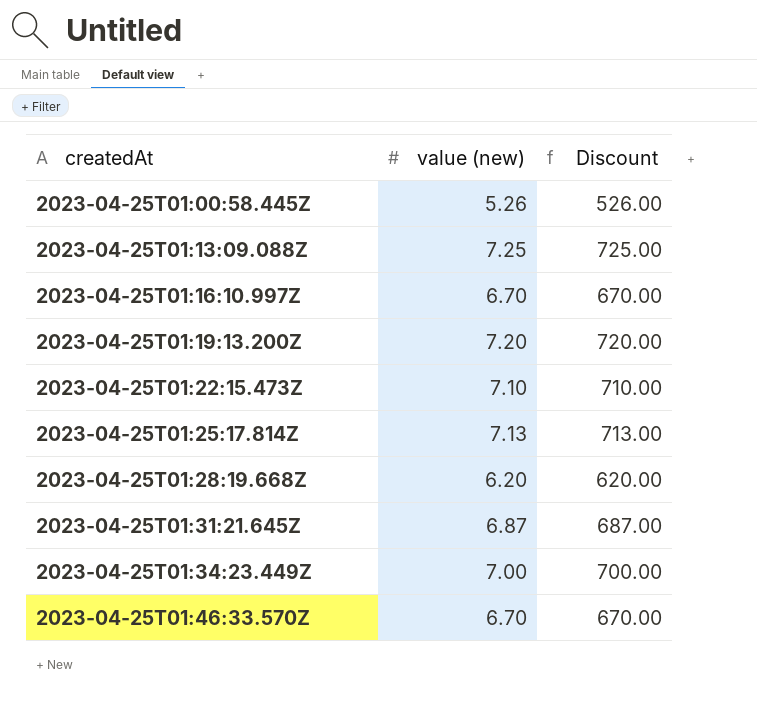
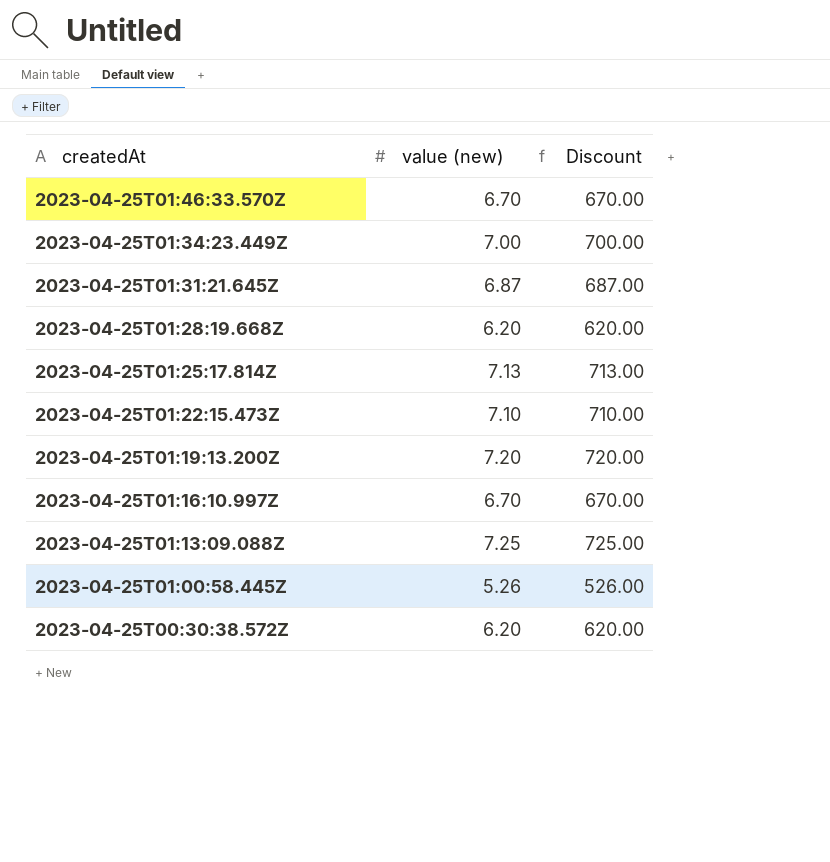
row order: createdAt ascending -> createdAt descending
row 2023-04-25T00:30:38.572Z: none -> 6.20 | 620.00

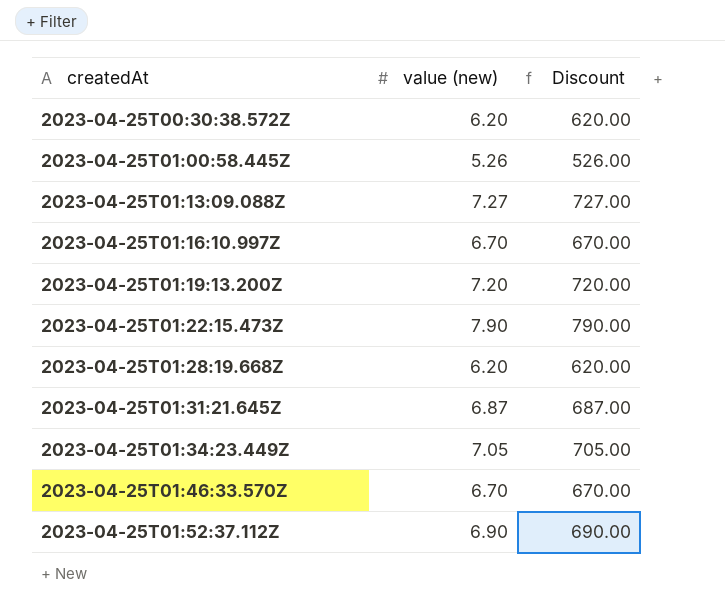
row order: createdAt descending -> createdAt ascending
row 2023-04-25T01:25:17.814Z: 7.13 | 713.00 -> none
2023-04-25T01:13:09.088Z | value (new): 7.25 -> 7.27
2023-04-25T01:13:09.088Z | Discount: 725.00 -> 727.00
2023-04-25T01:22:15.473Z | value (new): 7.10 -> 7.90
2023-04-25T01:22:15.473Z | Discount: 710.00 -> 790.00
2023-04-25T01:34:23.449Z | value (new): 7.00 -> 7.05
2023-04-25T01:34:23.449Z | Discount: 700.00 -> 705.00
row 2023-04-25T01:52:37.112Z: none -> 6.90 | 690.00

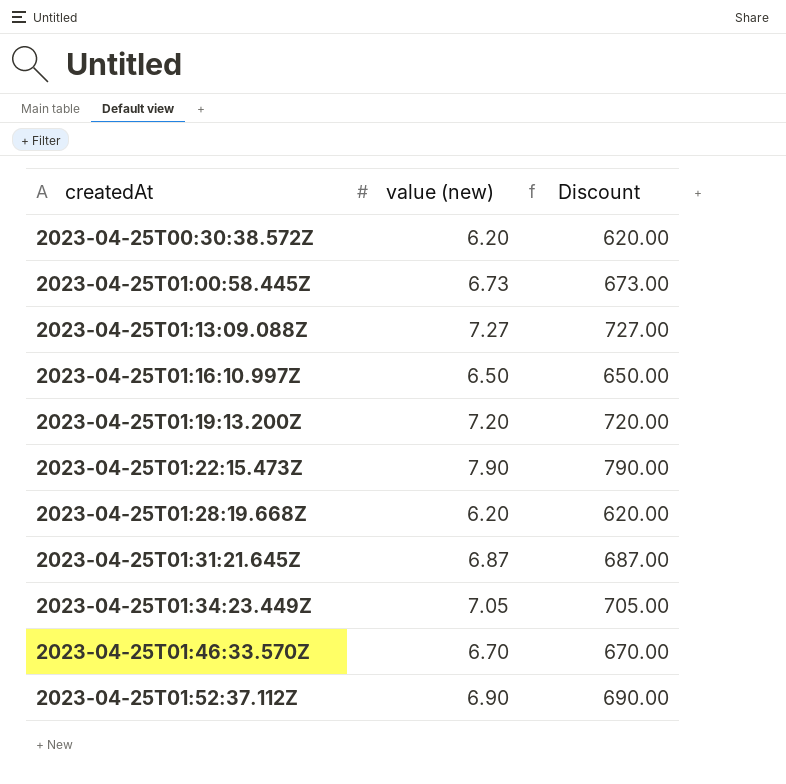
2023-04-25T01:00:58.445Z | value (new): 5.26 -> 6.73
2023-04-25T01:00:58.445Z | Discount: 526.00 -> 673.00
2023-04-25T01:16:10.997Z | value (new): 6.70 -> 6.50
2023-04-25T01:16:10.997Z | Discount: 670.00 -> 650.00

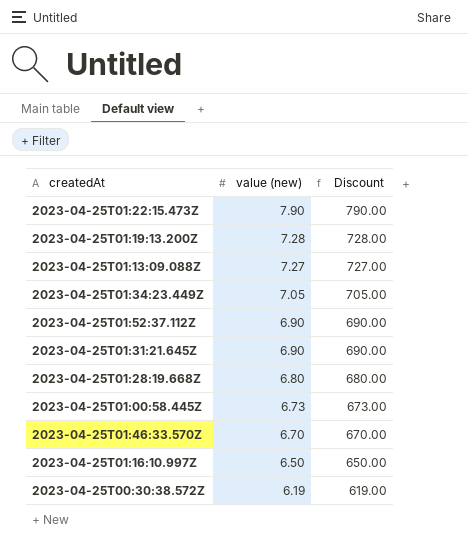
row order: createdAt ascending -> value (new) descending
2023-04-25T01:19:13.200Z | value (new): 7.20 -> 7.28
2023-04-25T01:19:13.200Z | Discount: 720.00 -> 728.00
2023-04-25T01:31:21.645Z | value (new): 6.87 -> 6.90
2023-04-25T01:31:21.645Z | Discount: 687.00 -> 690.00
2023-04-25T01:28:19.668Z | value (new): 6.20 -> 6.80
2023-04-25T01:28:19.668Z | Discount: 620.00 -> 680.00
2023-04-25T00:30:38.572Z | value (new): 6.20 -> 6.19
2023-04-25T00:30:38.572Z | Discount: 620.00 -> 619.00

